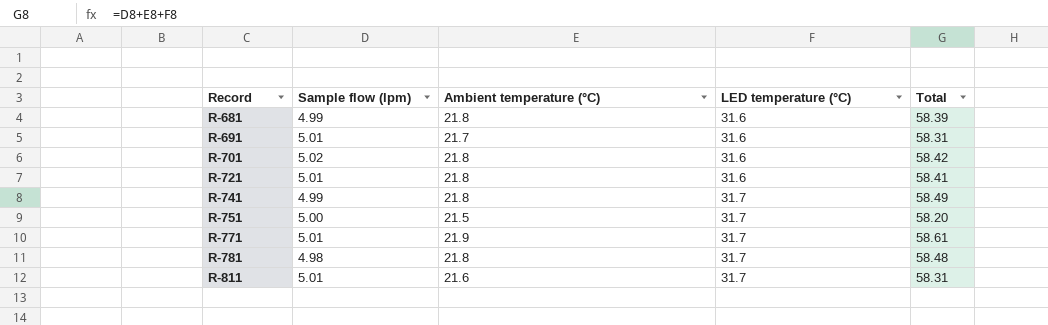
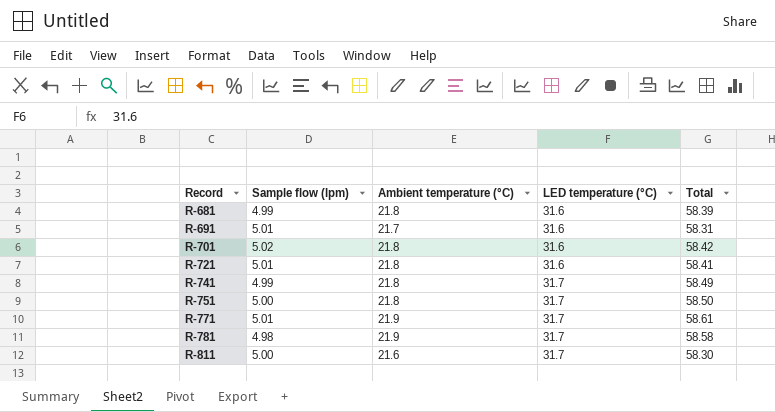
R-751 | Ambient temperature (°C): 21.5 -> 21.8
R-751 | Total: 58.20 -> 58.50
R-781 | Ambient temperature (°C): 21.8 -> 21.9
R-781 | Total: 58.48 -> 58.58
R-811 | Sample flow (lpm): 5.01 -> 5.00
R-811 | Total: 58.31 -> 58.30

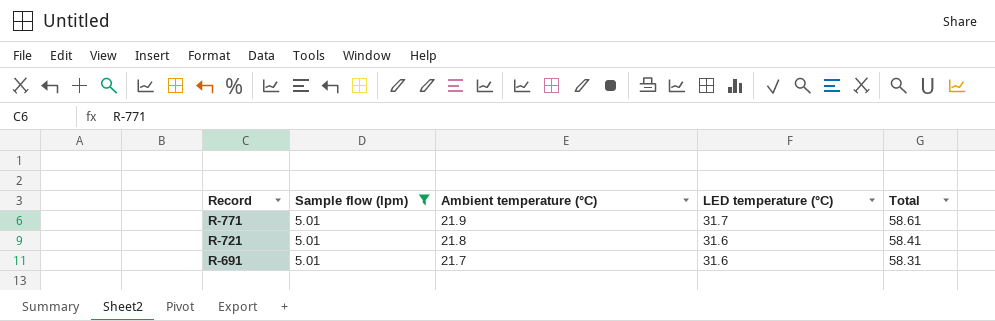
filter: none -> Sample flow (lpm) = 5.01
row order: Record ascending -> Record descending

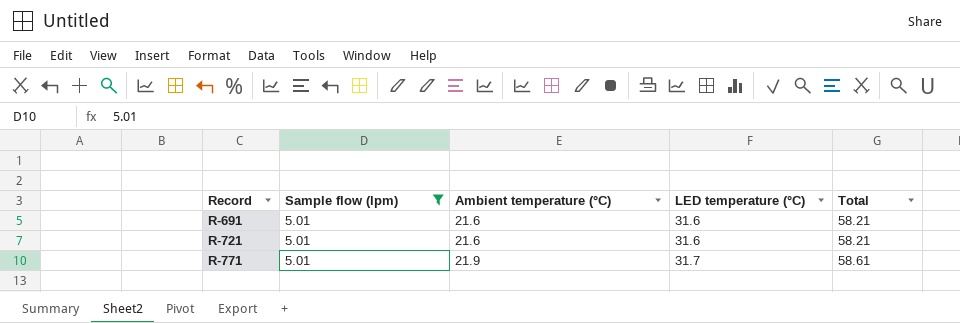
row order: Record descending -> Record ascending
R-691 | Ambient temperature (°C): 21.7 -> 21.6
R-691 | Total: 58.31 -> 58.21
R-721 | Ambient temperature (°C): 21.8 -> 21.6
R-721 | Total: 58.41 -> 58.21

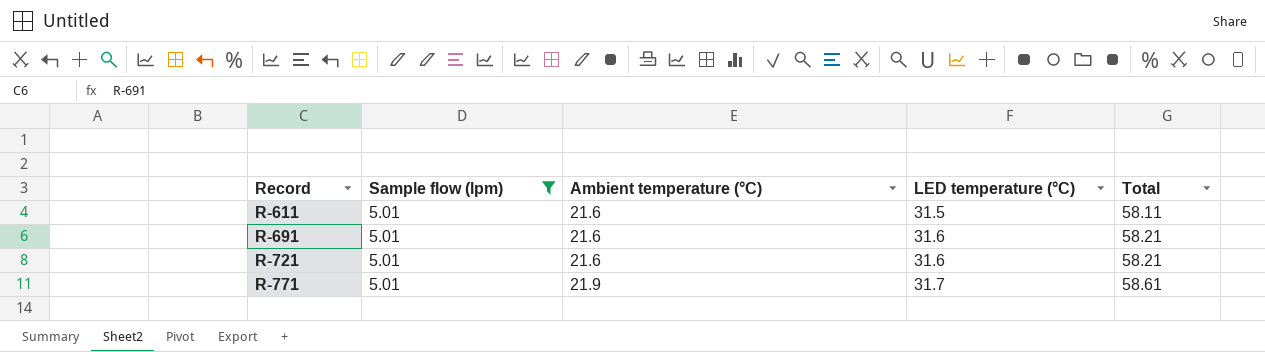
row R-611: none -> 5.01 | 21.6 | 31.5 | 58.11

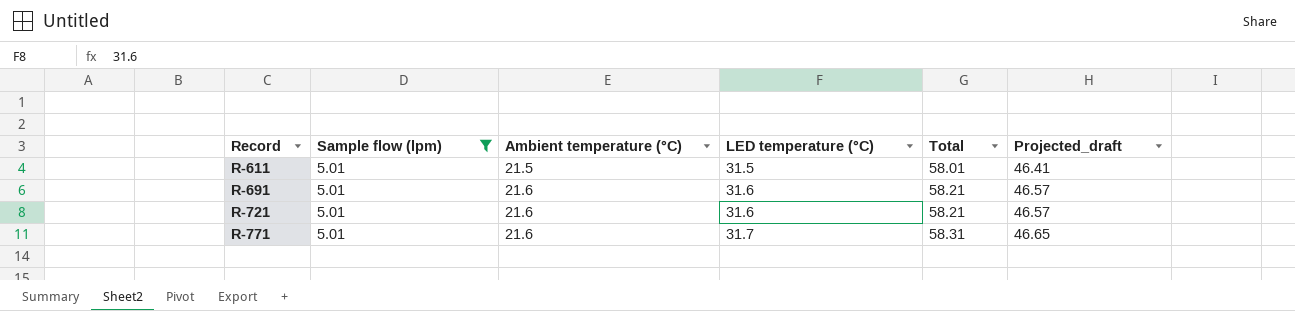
column Projected_draft | formula: none -> [Total] * 0.8
R-611 | Ambient temperature (°C): 21.6 -> 21.5
R-611 | Total: 58.11 -> 58.01
R-771 | Ambient temperature (°C): 21.9 -> 21.6
R-771 | Total: 58.61 -> 58.31

